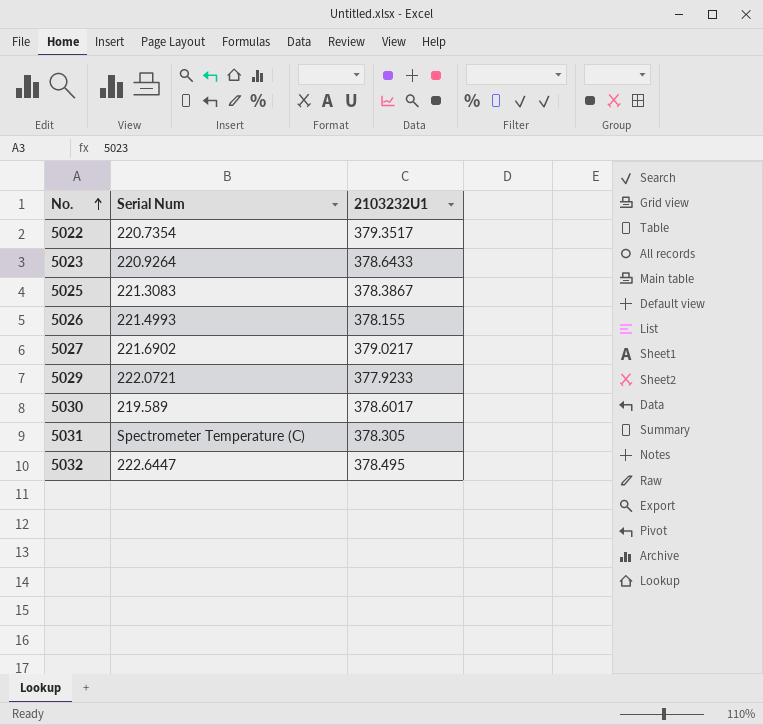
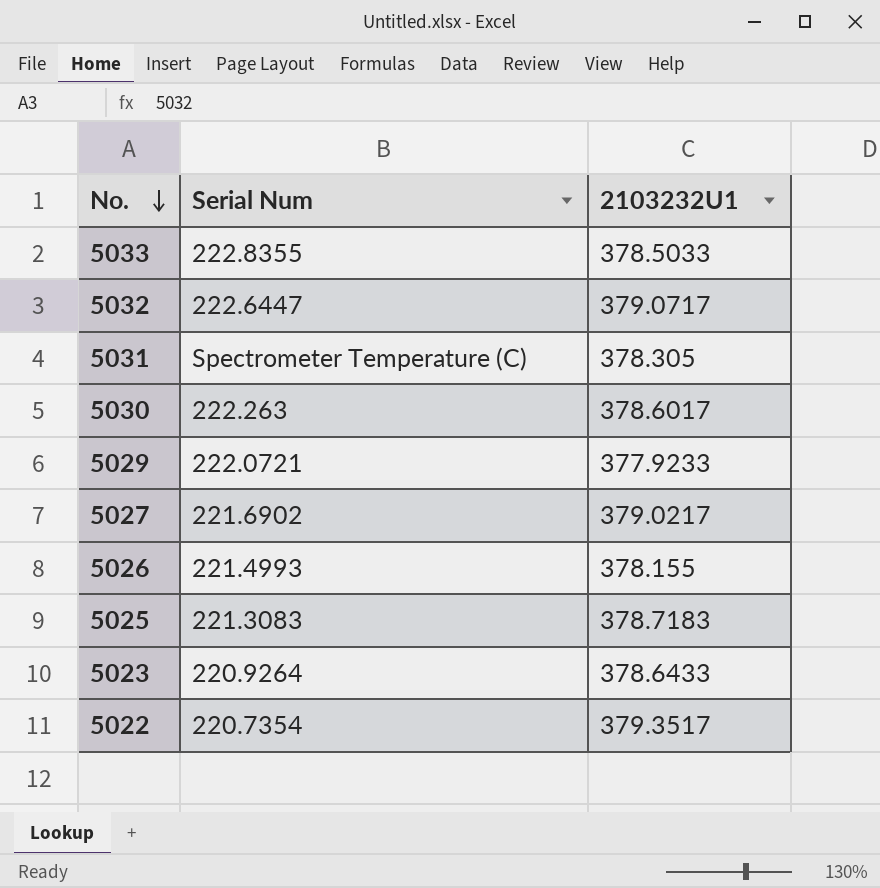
row order: No. ascending -> No. descending
row 5033: none -> 222.8355 | 378.5033
5032 | 2103232U1: 378.495 -> 379.0717
5030 | Serial Num: 219.589 -> 222.263
5025 | 2103232U1: 378.3867 -> 378.7183

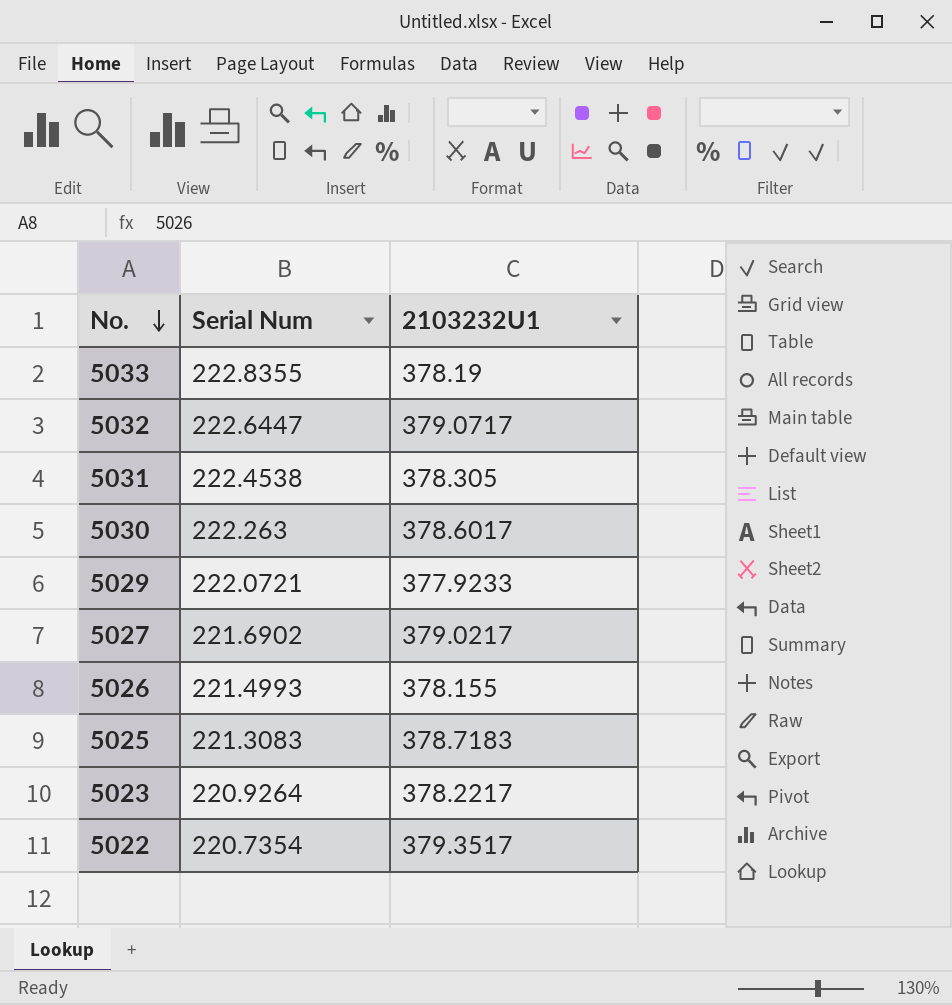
5033 | 2103232U1: 378.5033 -> 378.19
5031 | Serial Num: Spectrometer Temperature (C) -> 222.4538
5023 | 2103232U1: 378.6433 -> 378.2217

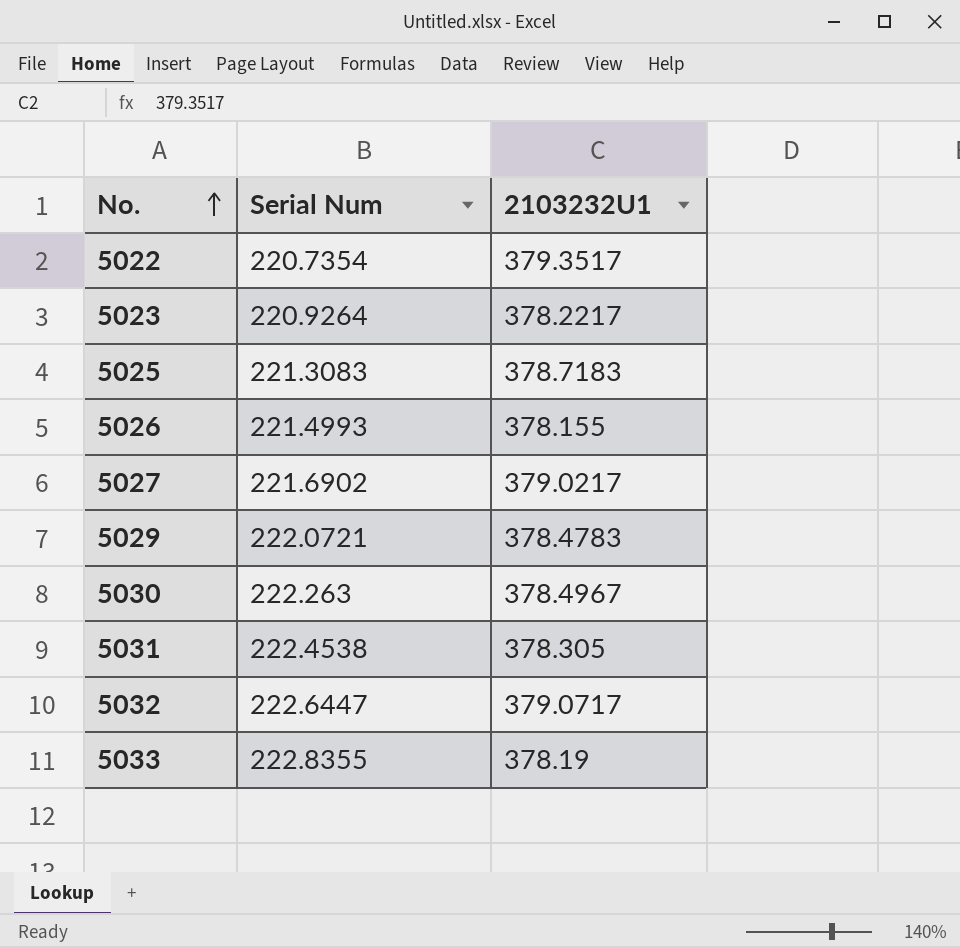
row order: No. descending -> No. ascending
5029 | 2103232U1: 377.9233 -> 378.4783
5030 | 2103232U1: 378.6017 -> 378.4967

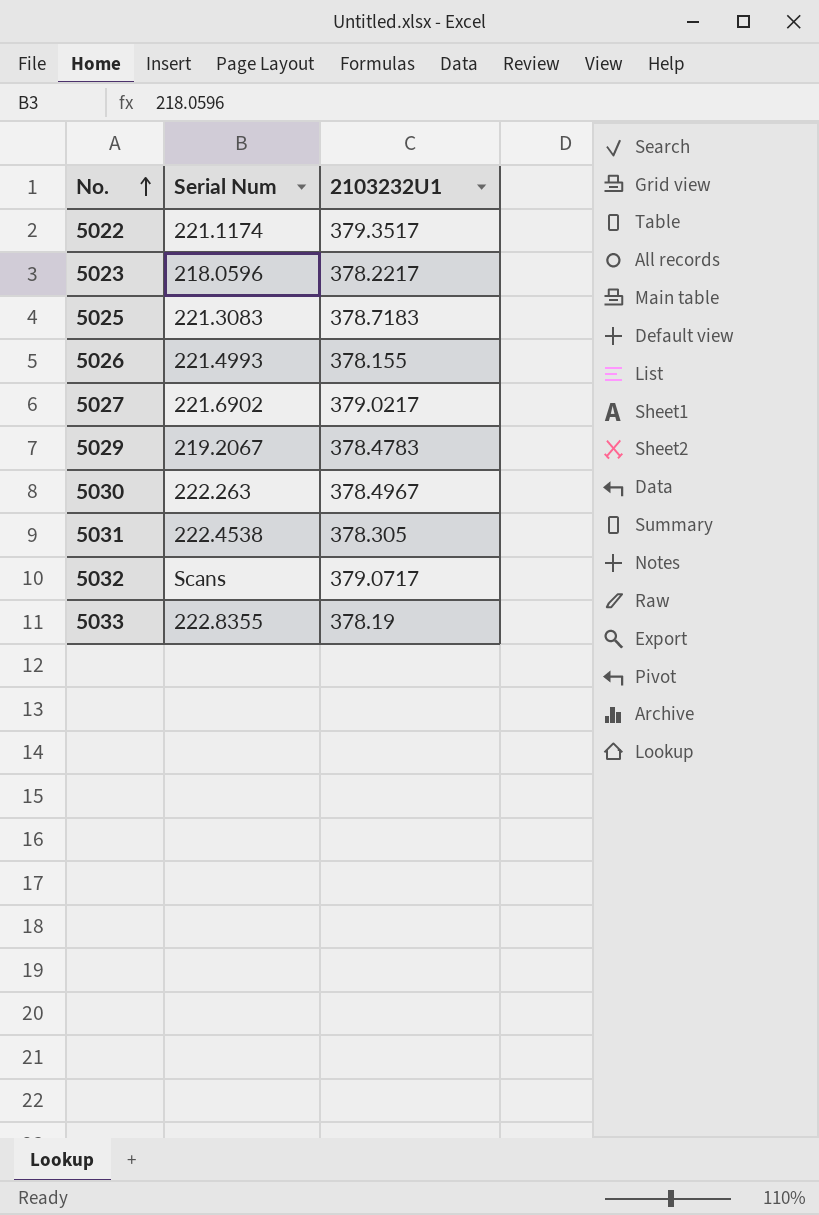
5022 | Serial Num: 220.7354 -> 221.1174
5023 | Serial Num: 220.9264 -> 218.0596
5029 | Serial Num: 222.0721 -> 219.2067
5032 | Serial Num: 222.6447 -> Scans

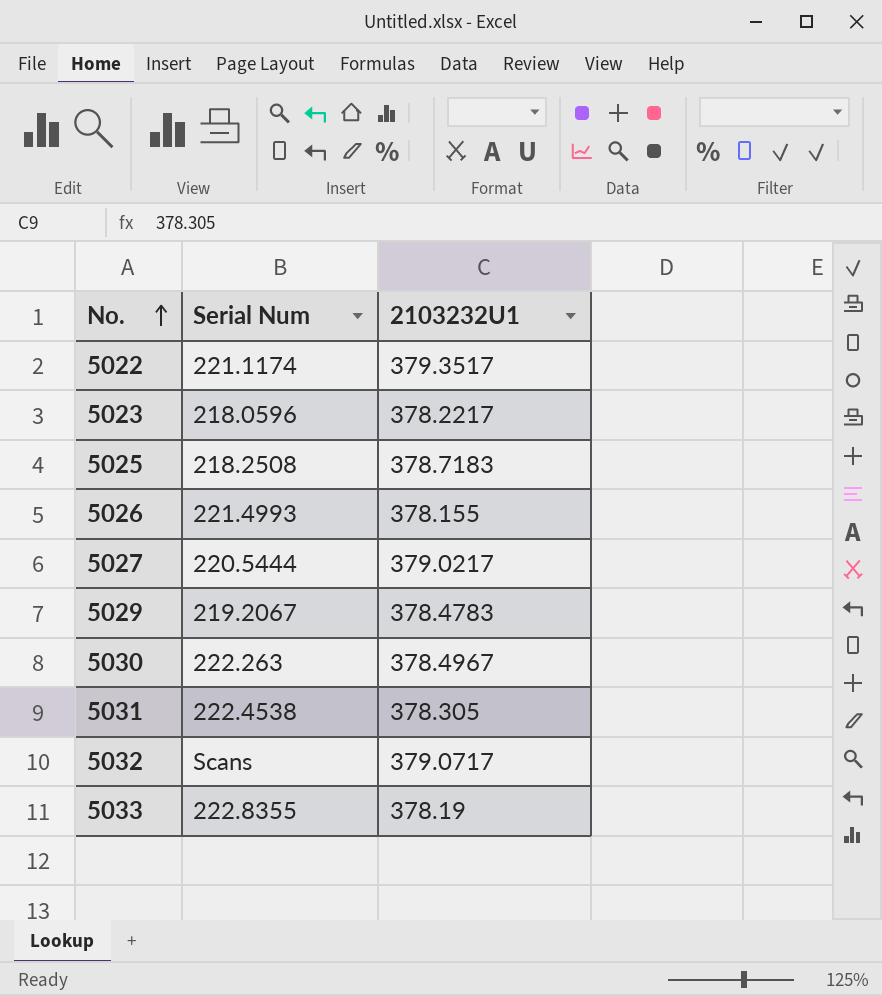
5025 | Serial Num: 221.3083 -> 218.2508
5027 | Serial Num: 221.6902 -> 220.5444

